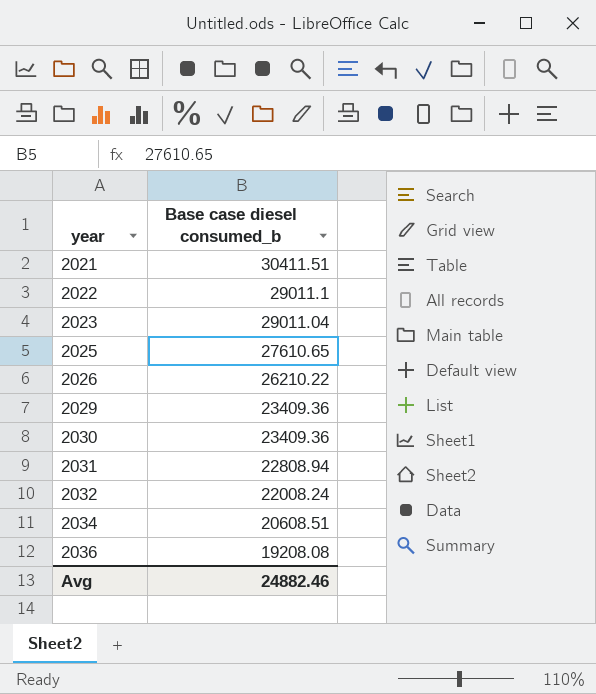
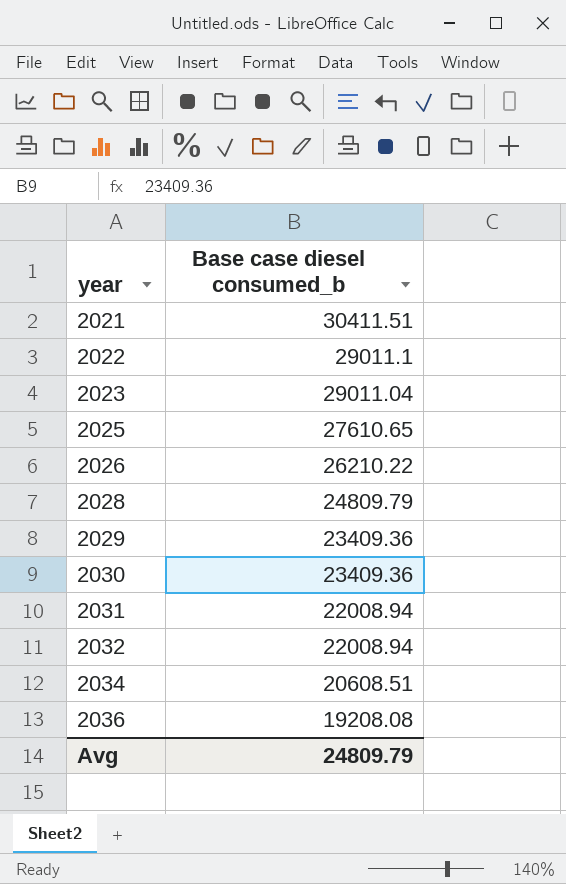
row 2028: none -> 24809.79
2031 | Base case diesel consumed_b: 22808.94 -> 22008.94
2032 | Base case diesel consumed_b: 22008.24 -> 22008.94
Avg | Base case diesel consumed_b: 24882.46 -> 24809.79

